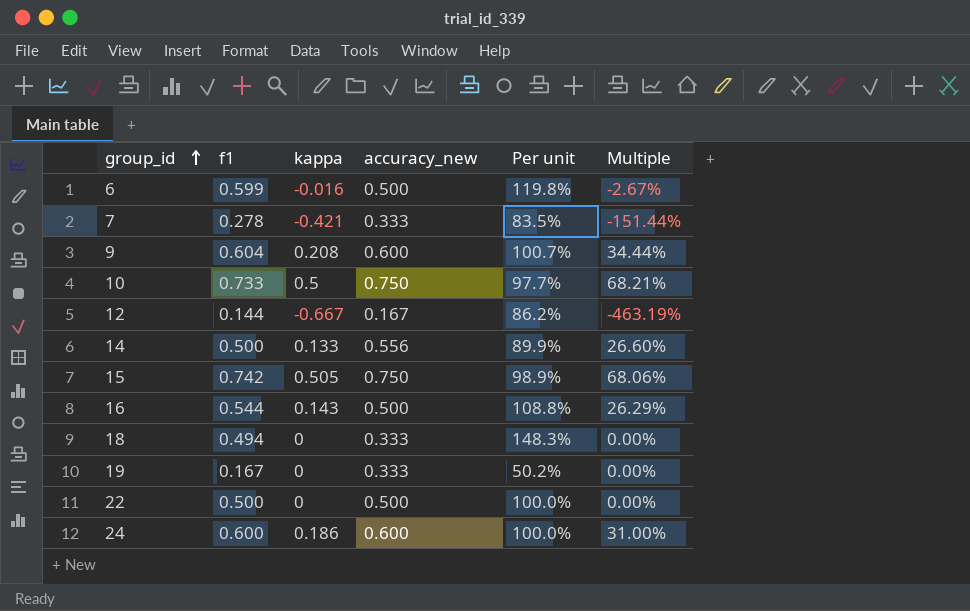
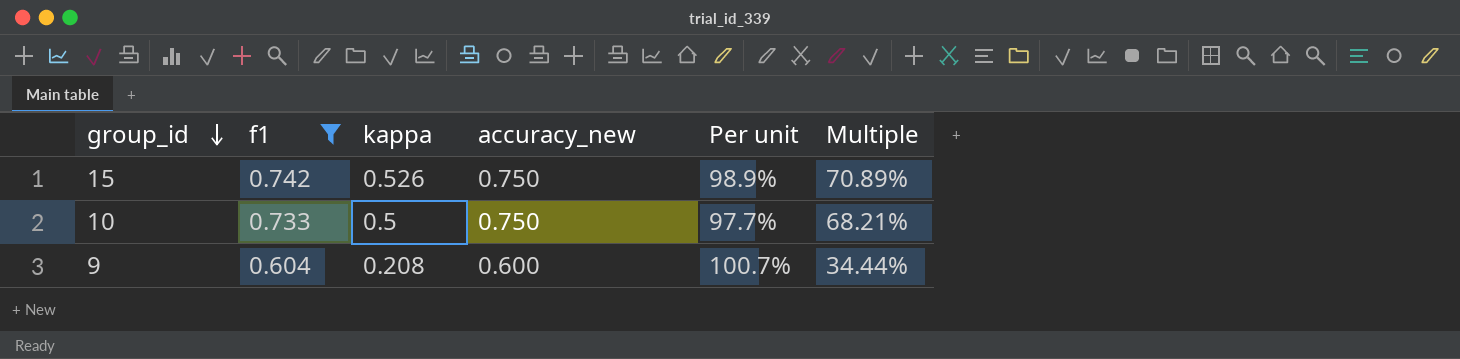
filter: none -> f1 >= 0.604
row order: group_id ascending -> group_id descending
15 | kappa: 0.505 -> 0.526
15 | Multiple: 68.06% -> 70.89%

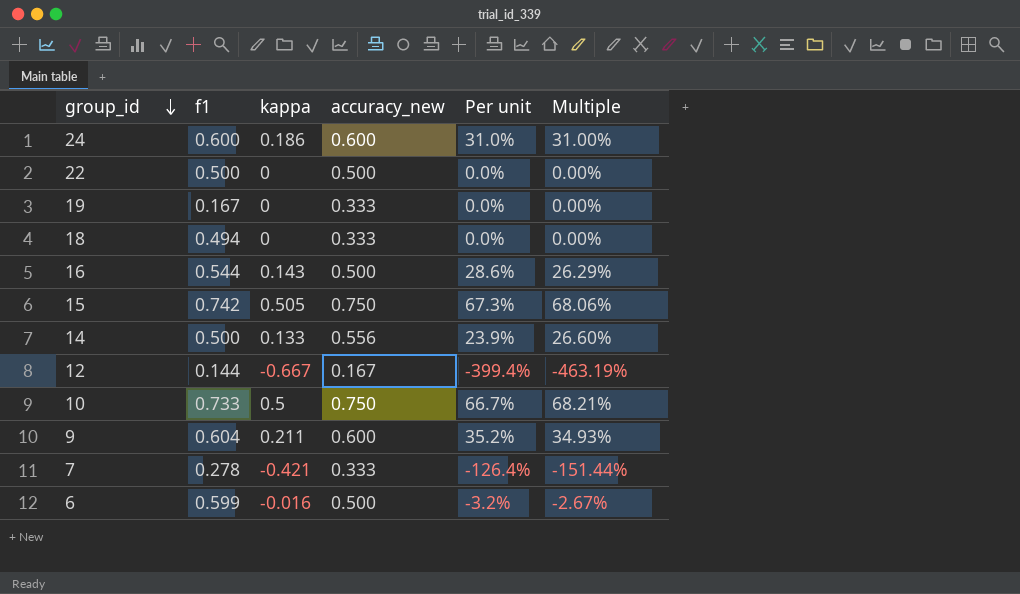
filter: f1 >= 0.604 -> none
column Per unit | formula: [f1] / [accuracy_new] -> [kappa] / [accuracy_new]
15 | kappa: 0.526 -> 0.505
15 | Multiple: 70.89% -> 68.06%
9 | kappa: 0.208 -> 0.211
9 | Multiple: 34.44% -> 34.93%

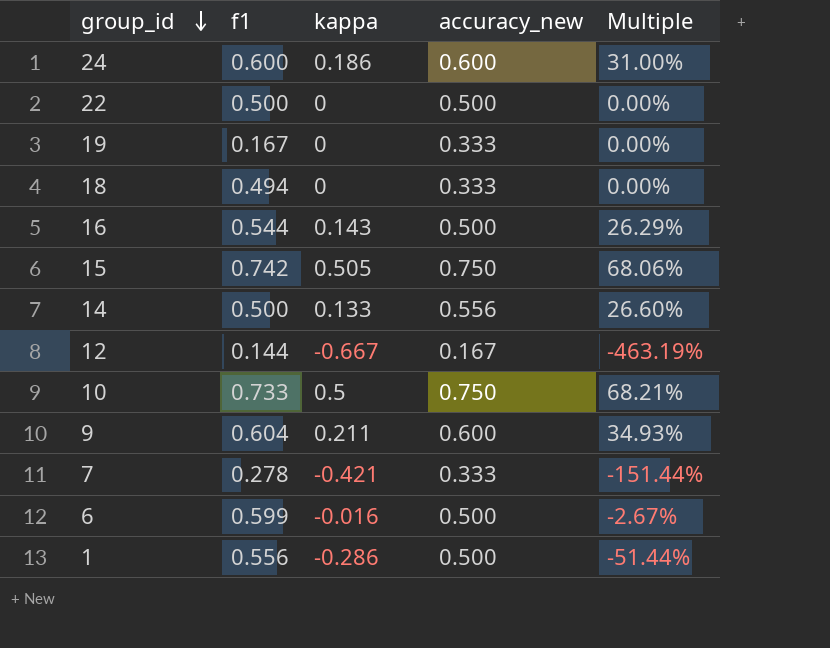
column Per unit | formula: [kappa] / [accuracy_new] -> none
row 1: none -> 0.556 | -0.286 | 0.500 | -51.44%

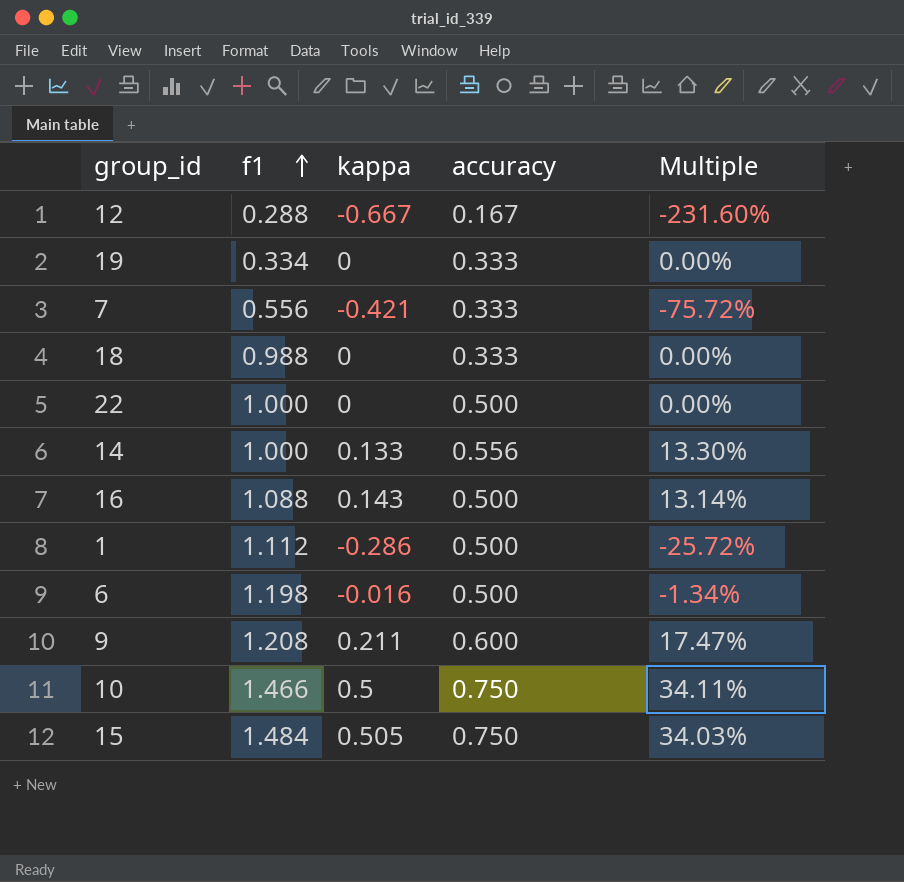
row order: group_id descending -> f1 ascending
column name: accuracy_new -> accuracy
row 24: 0.600 | 0.186 | 0.600 | 31.00% -> none
12 | f1: 0.144 -> 0.288
12 | Multiple: -463.19% -> -231.60%
19 | f1: 0.167 -> 0.334
7 | f1: 0.278 -> 0.556
7 | Multiple: -151.44% -> -75.72%
18 | f1: 0.494 -> 0.988
22 | f1: 0.500 -> 1.000
14 | f1: 0.500 -> 1.000
14 | Multiple: 26.60% -> 13.30%
16 | f1: 0.544 -> 1.088
16 | Multiple: 26.29% -> 13.14%
1 | f1: 0.556 -> 1.112
1 | Multiple: -51.44% -> -25.72%
6 | f1: 0.599 -> 1.198
6 | Multiple: -2.67% -> -1.34%
9 | f1: 0.604 -> 1.208
9 | Multiple: 34.93% -> 17.47%
10 | f1: 0.733 -> 1.466
10 | Multiple: 68.21% -> 34.11%
15 | f1: 0.742 -> 1.484
15 | Multiple: 68.06% -> 34.03%

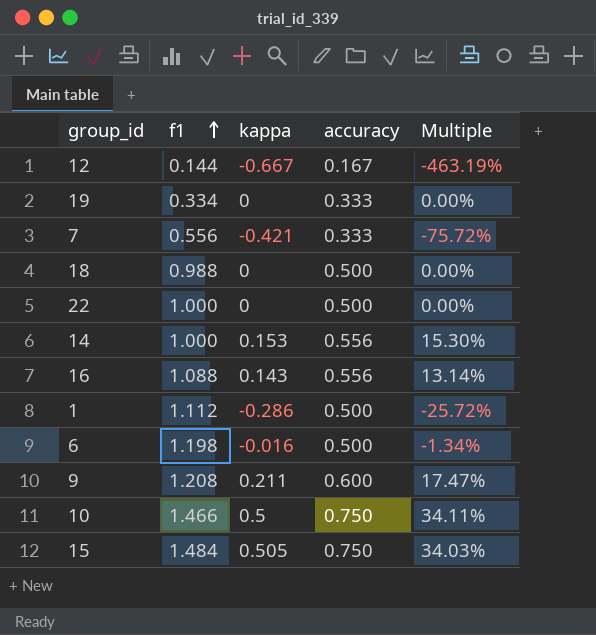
12 | f1: 0.288 -> 0.144
12 | Multiple: -231.60% -> -463.19%
18 | accuracy: 0.333 -> 0.500
14 | kappa: 0.133 -> 0.153
14 | Multiple: 13.30% -> 15.30%
16 | accuracy: 0.500 -> 0.556

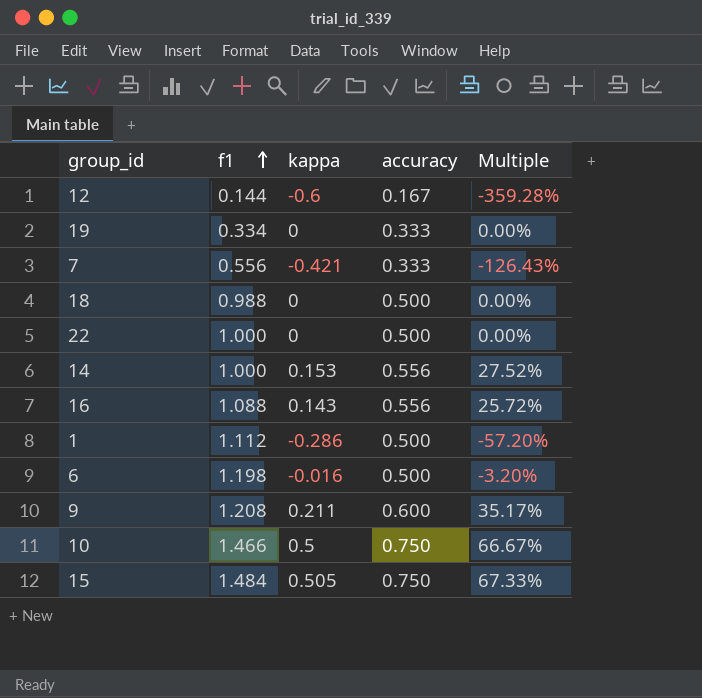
column Multiple | formula: [kappa] / [f1] -> [kappa] / [accuracy]
12 | kappa: -0.667 -> -0.6

